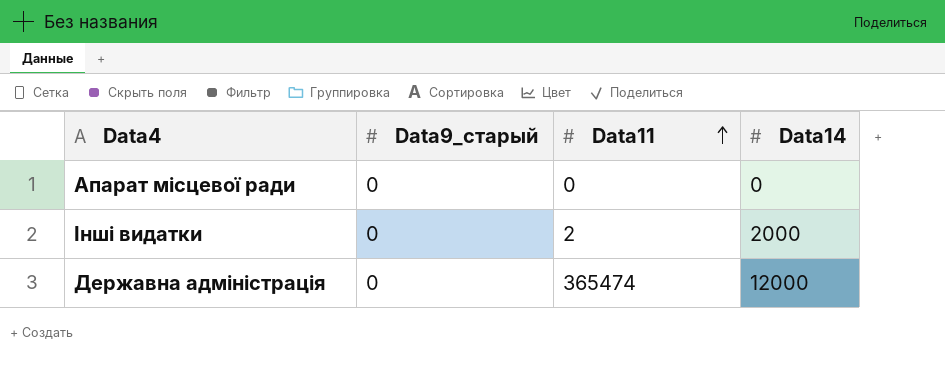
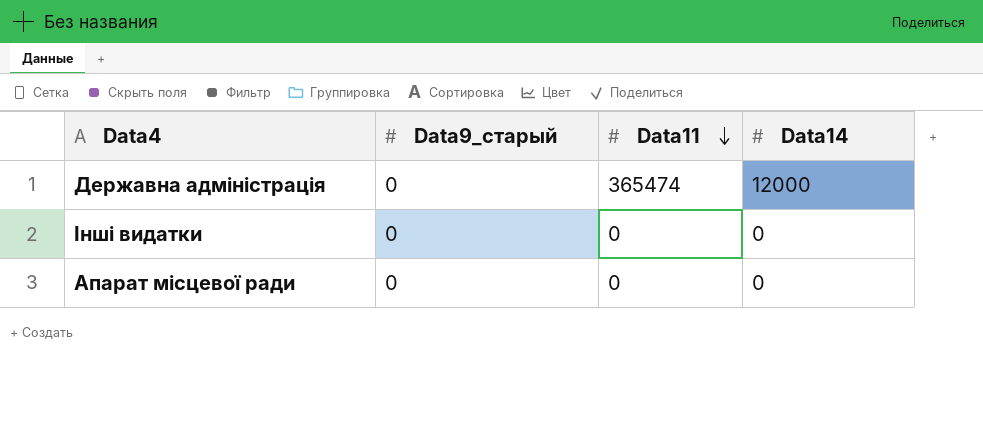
row order: Data11 ascending -> Data11 descending
Інші видатки | Data11: 2 -> 0
Інші видатки | Data14: 2000 -> 0

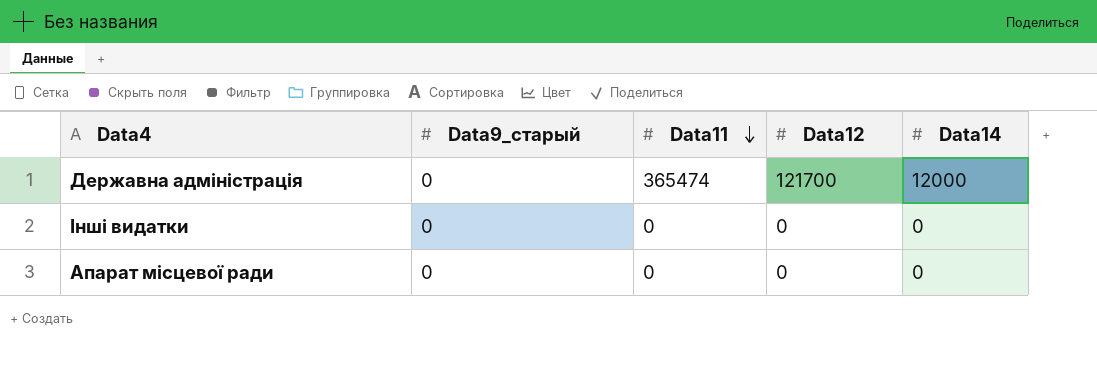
column Data12 | position: none -> 4

